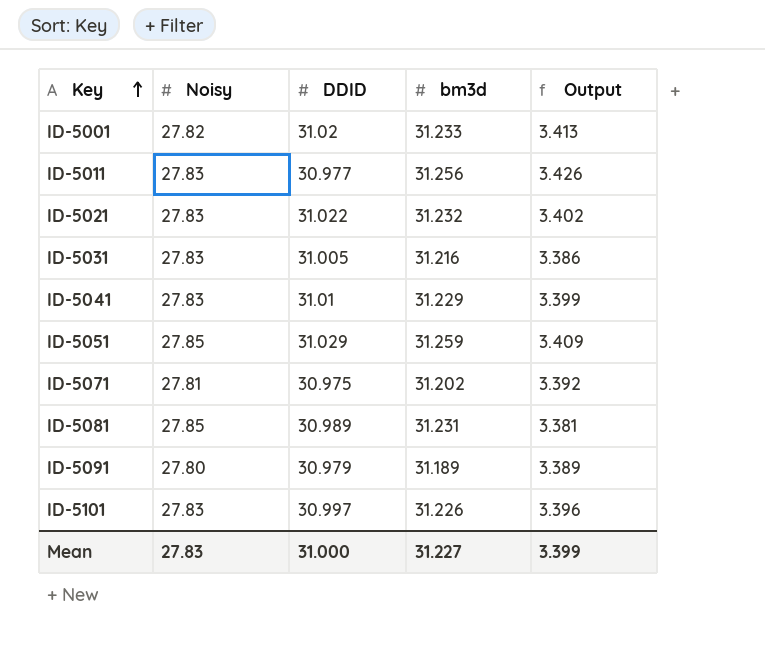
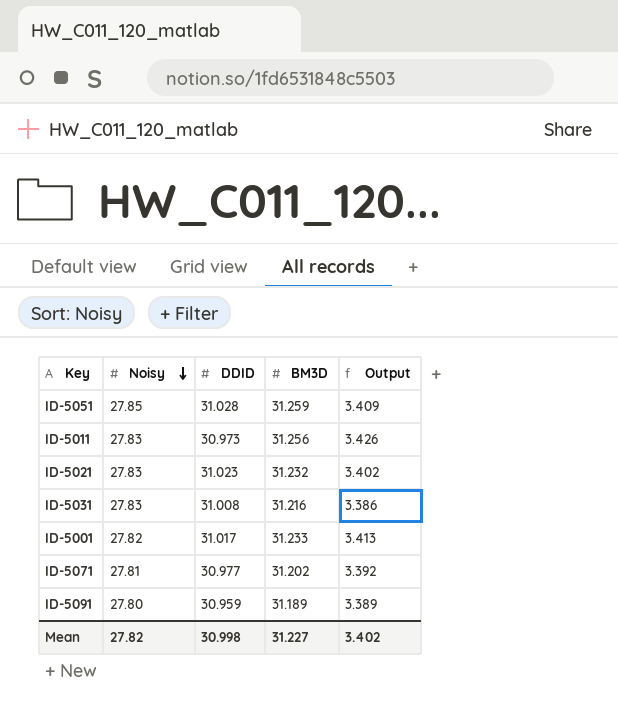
row order: Key ascending -> Noisy descending
column name: bm3d -> BM3D
row ID-5041: 27.83 | 31.01 | 31.229 | 3.399 -> none
row ID-5081: 27.85 | 30.989 | 31.231 | 3.381 -> none
row ID-5101: 27.83 | 30.997 | 31.226 | 3.396 -> none
ID-5051 | DDID: 31.029 -> 31.028
ID-5011 | DDID: 30.977 -> 30.973
ID-5021 | DDID: 31.022 -> 31.023
ID-5031 | DDID: 31.005 -> 31.008
ID-5001 | DDID: 31.02 -> 31.017
ID-5071 | DDID: 30.975 -> 30.977
ID-5091 | DDID: 30.979 -> 30.959
Mean | Noisy: 27.83 -> 27.82
Mean | DDID: 31.000 -> 30.998
Mean | Output: 3.399 -> 3.402

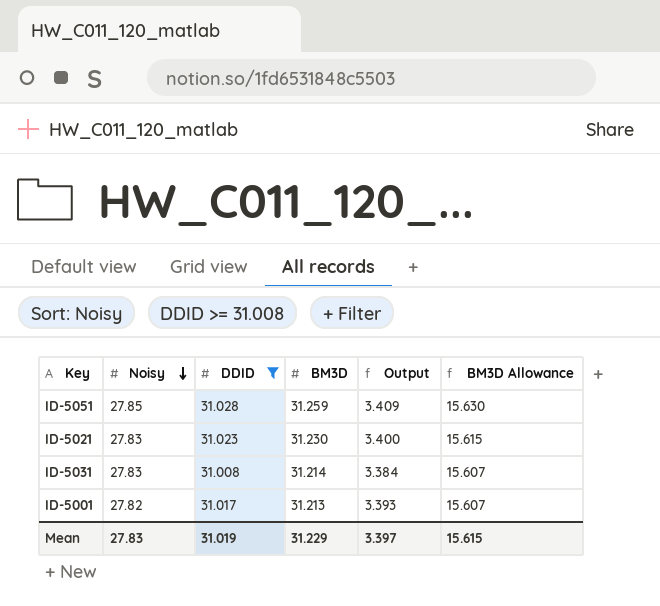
filter: none -> DDID >= 31.008
column BM3D Allowance | formula: none -> [BM3D] * 0.5
ID-5021 | BM3D: 31.232 -> 31.230
ID-5021 | Output: 3.402 -> 3.400
ID-5031 | BM3D: 31.216 -> 31.214
ID-5031 | Output: 3.386 -> 3.384
ID-5001 | BM3D: 31.233 -> 31.213
ID-5001 | Output: 3.413 -> 3.393
Mean | Noisy: 27.82 -> 27.83
Mean | DDID: 30.998 -> 31.019
Mean | BM3D: 31.227 -> 31.229
Mean | Output: 3.402 -> 3.397

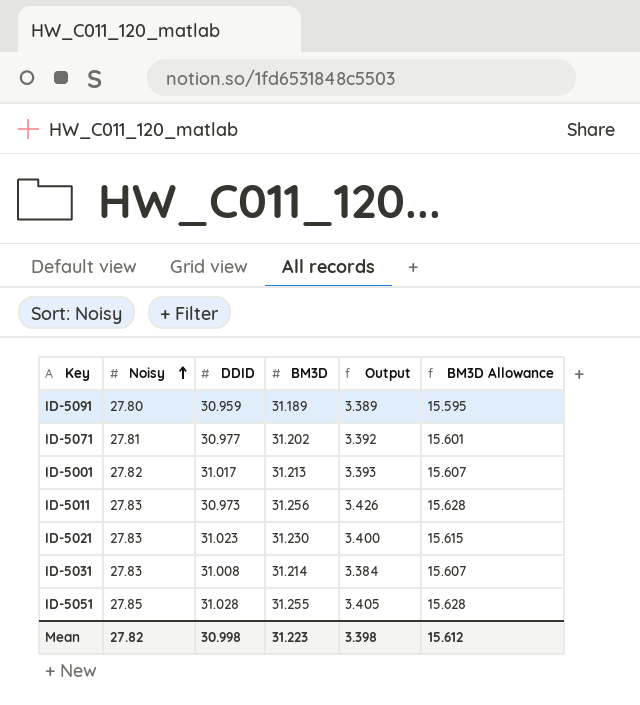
filter: DDID >= 31.008 -> none
row order: Noisy descending -> Noisy ascending
ID-5051 | BM3D: 31.259 -> 31.255
ID-5051 | Output: 3.409 -> 3.405
ID-5051 | BM3D Allowance: 15.630 -> 15.628
Mean | Noisy: 27.83 -> 27.82
Mean | DDID: 31.019 -> 30.998
Mean | BM3D: 31.229 -> 31.223
Mean | Output: 3.397 -> 3.398
Mean | BM3D Allowance: 15.615 -> 15.612

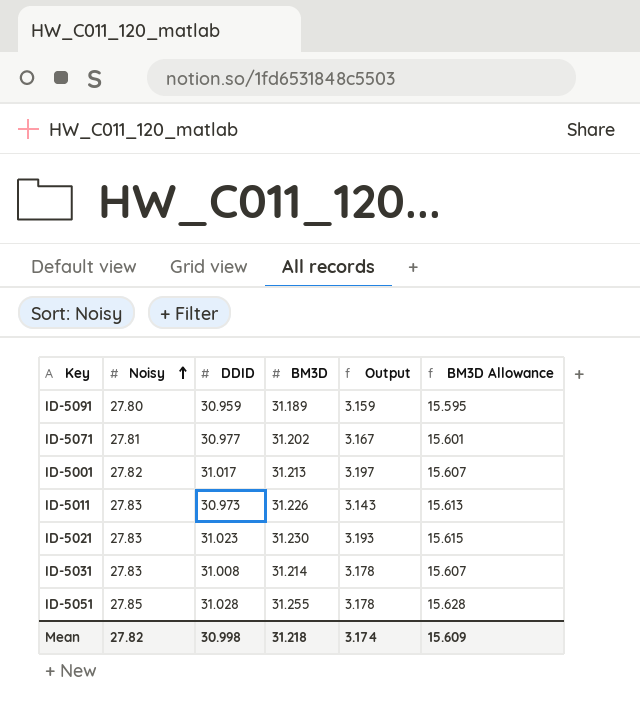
column Output | formula: [BM3D] - [Noisy] -> [DDID] - [Noisy]
ID-5011 | BM3D: 31.256 -> 31.226
ID-5011 | BM3D Allowance: 15.628 -> 15.613
Mean | BM3D: 31.223 -> 31.218
Mean | Output: 3.398 -> 3.174
Mean | BM3D Allowance: 15.612 -> 15.609

